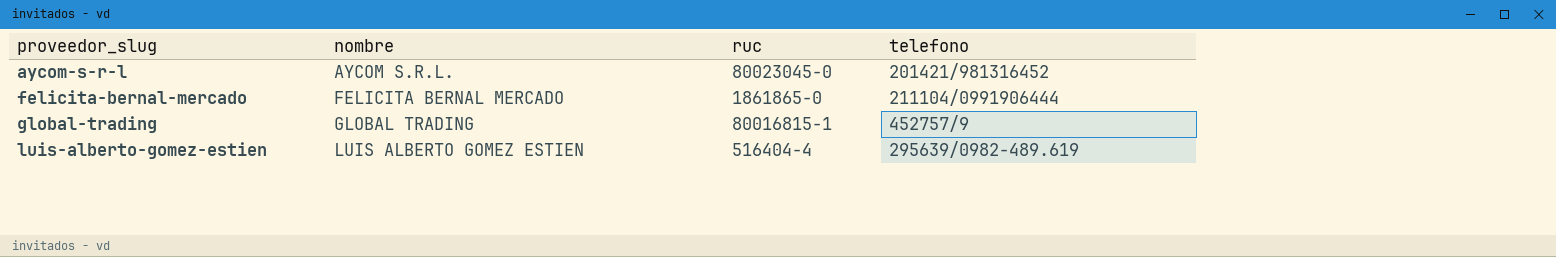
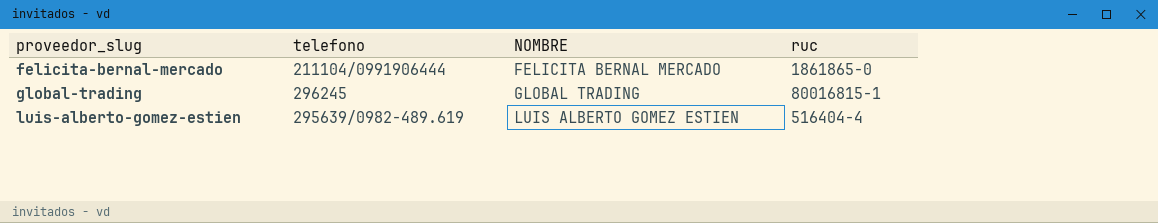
column telefono | position: 4 -> 2
column name: nombre -> NOMBRE
row aycom-s-r-l: AYCOM S.R.L. | 80023045-0 | 201421/981316452 -> none
global-trading | telefono: 452757/9 -> 296245

